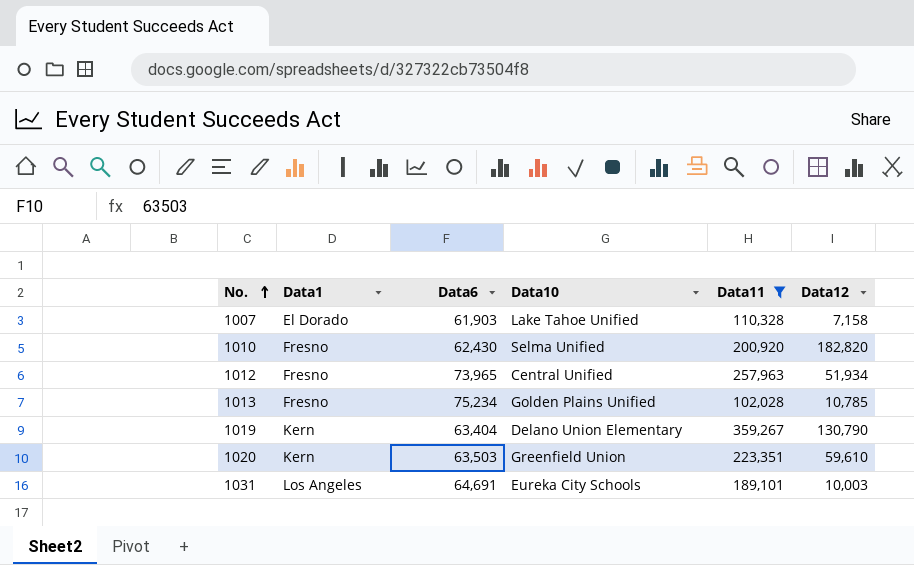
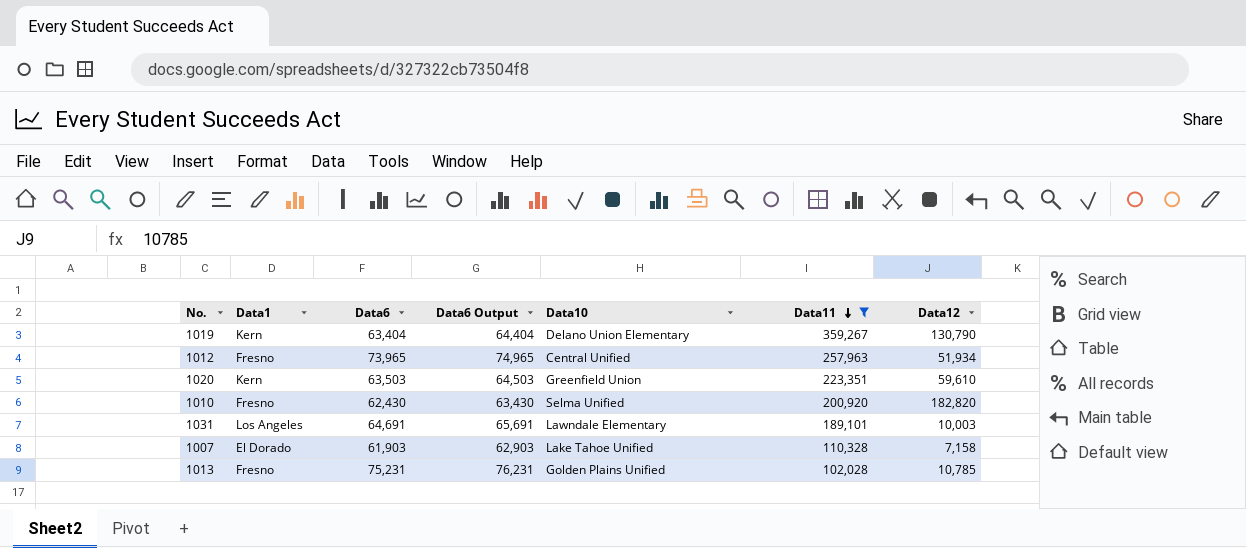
row order: No. ascending -> Data11 descending
column Data6 Output | formula: none -> [Data6] + 1000
1031 | Data10: Eureka City Schools -> Lawndale Elementary
1013 | Data6: 75,234 -> 75,231

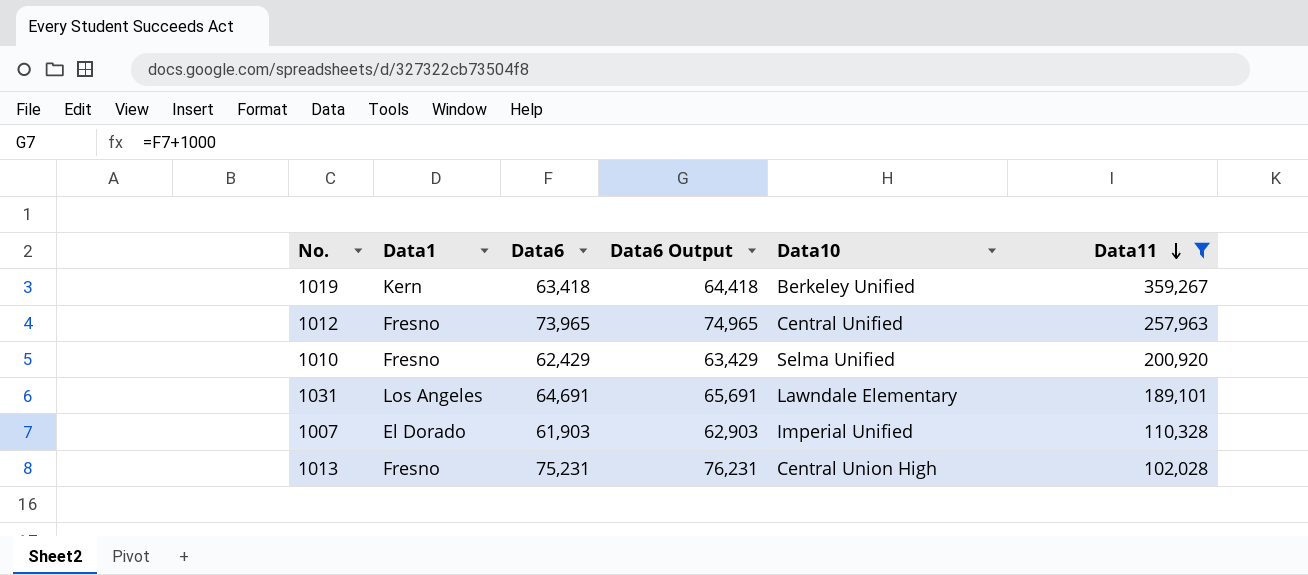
column Data12 | position: 7 -> none
row 1020: Kern | 63,503 | 64,503 | Greenfield Union | 223,351 | 59,610 -> none
1019 | Data6: 63,404 -> 63,418
1019 | Data6 Output: 64,404 -> 64,418
1019 | Data10: Delano Union Elementary -> Berkeley Unified
1010 | Data6: 62,430 -> 62,429
1010 | Data6 Output: 63,430 -> 63,429
1007 | Data10: Lake Tahoe Unified -> Imperial Unified
1013 | Data10: Golden Plains Unified -> Central Union High

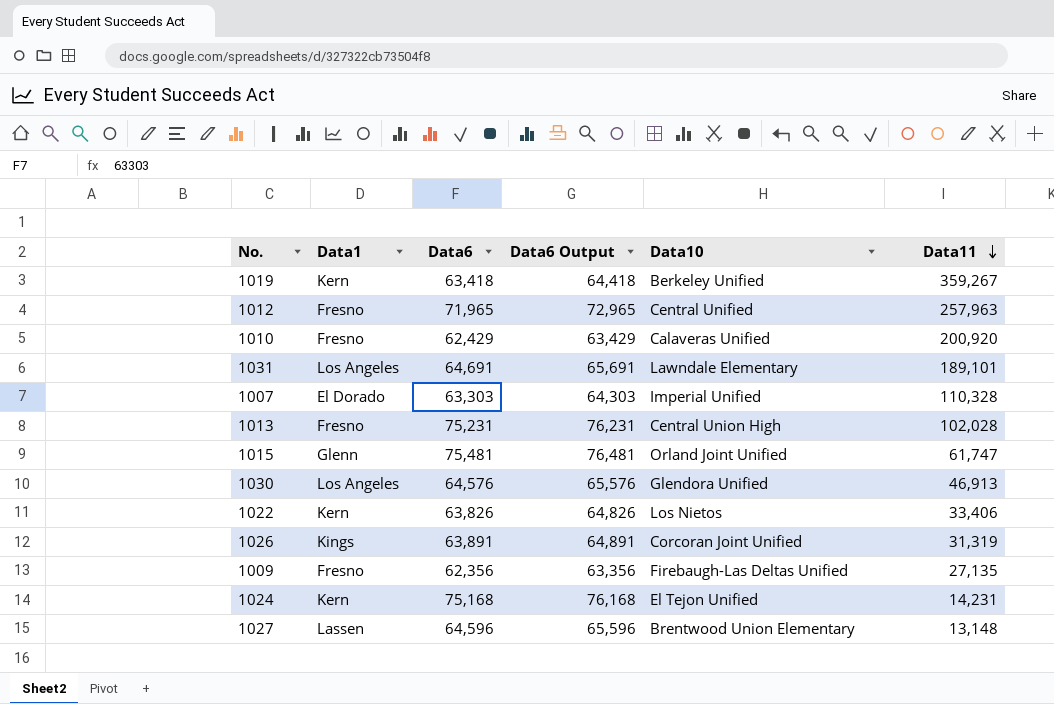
filter: Data11 >= 102,028 -> none
1012 | Data6: 73,965 -> 71,965
1012 | Data6 Output: 74,965 -> 72,965
1010 | Data10: Selma Unified -> Calaveras Unified
1007 | Data6: 61,903 -> 63,303
1007 | Data6 Output: 62,903 -> 64,303

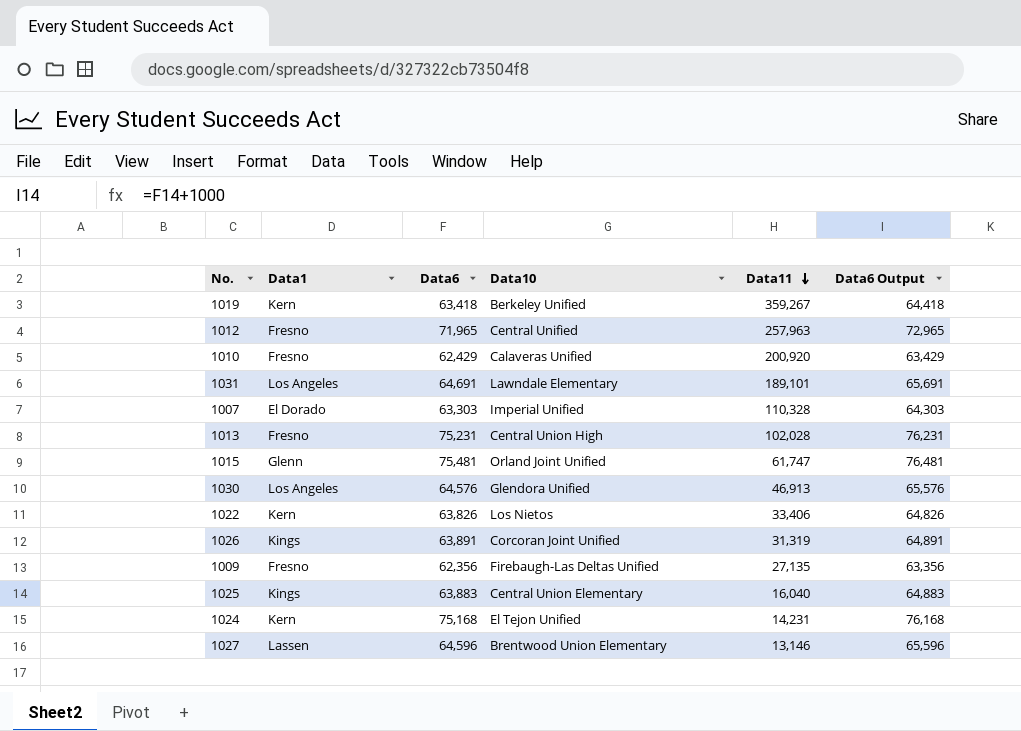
column Data6 Output | position: 4 -> 6
row 1025: none -> Kings | 63,883 | Central Union Elementary | 16,040 | 64,883
1027 | Data11: 13,148 -> 13,146

